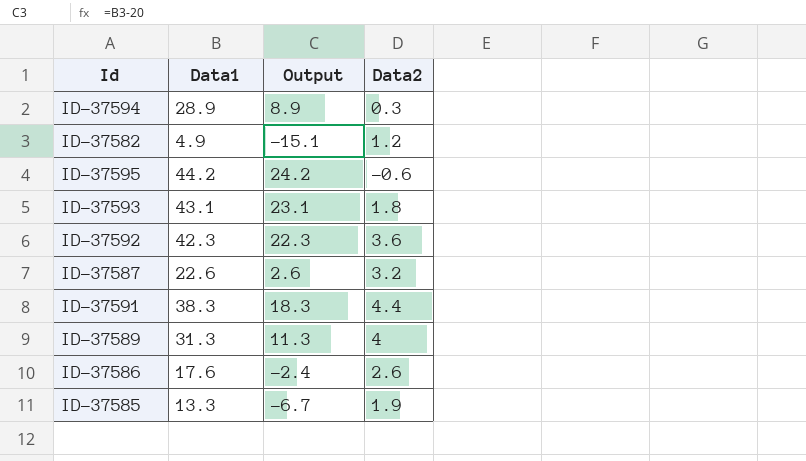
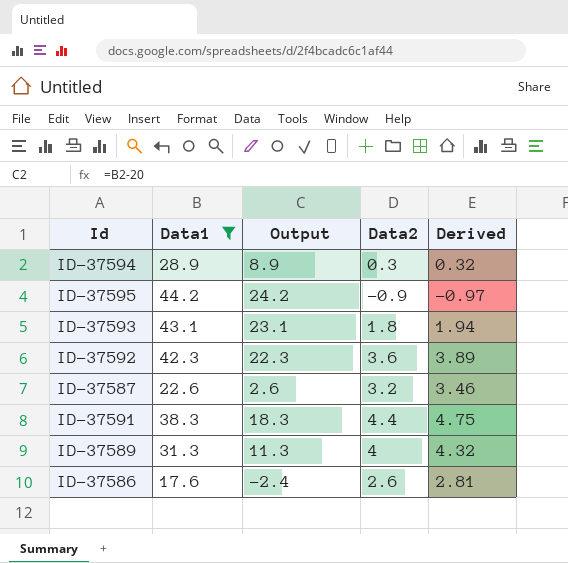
filter: none -> Data1 >= 17.6
column Derived | formula: none -> [Data2] * 1.08
ID-37595 | Data2: -0.6 -> -0.9

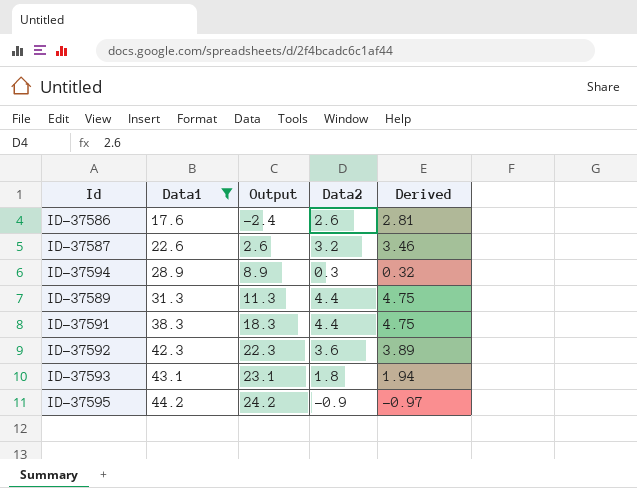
row order: none -> Data1 ascending
ID-37589 | Data2: 4 -> 4.4
ID-37589 | Derived: 4.32 -> 4.75

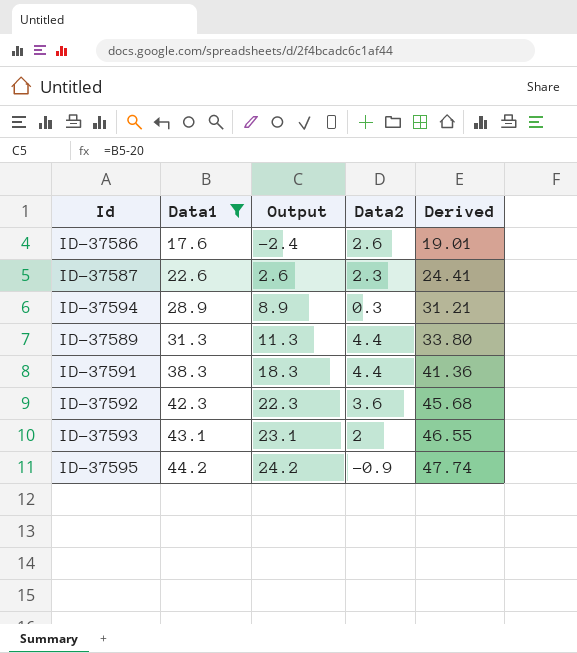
column Derived | formula: [Data2] * 1.08 -> [Data1] * 1.08
ID-37587 | Data2: 3.2 -> 2.3
ID-37593 | Data2: 1.8 -> 2

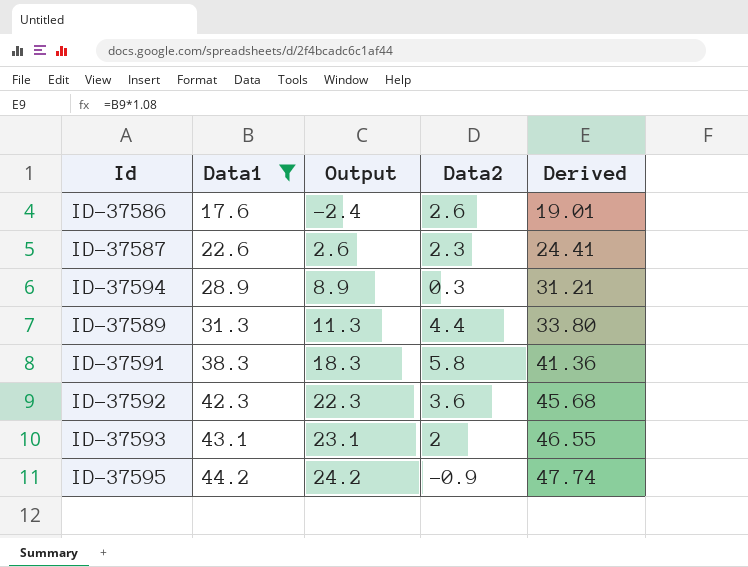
ID-37591 | Data2: 4.4 -> 5.8

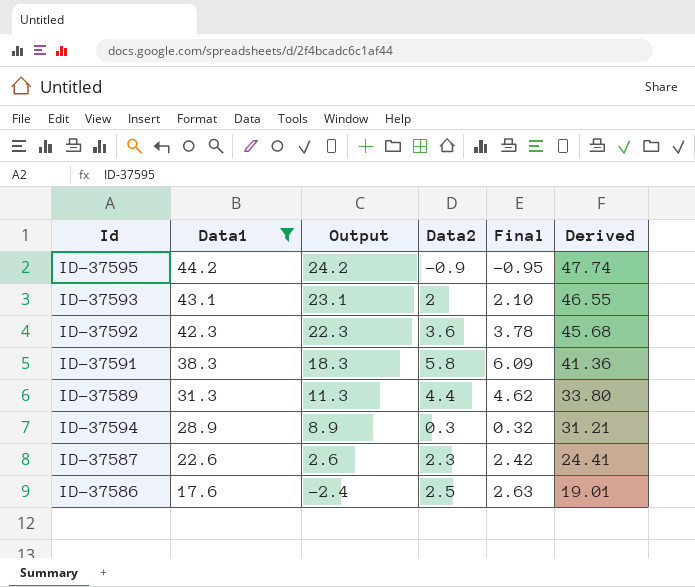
row order: Data1 ascending -> Data1 descending
column Final | formula: none -> [Data2] * 1.05
ID-37586 | Data2: 2.6 -> 2.5

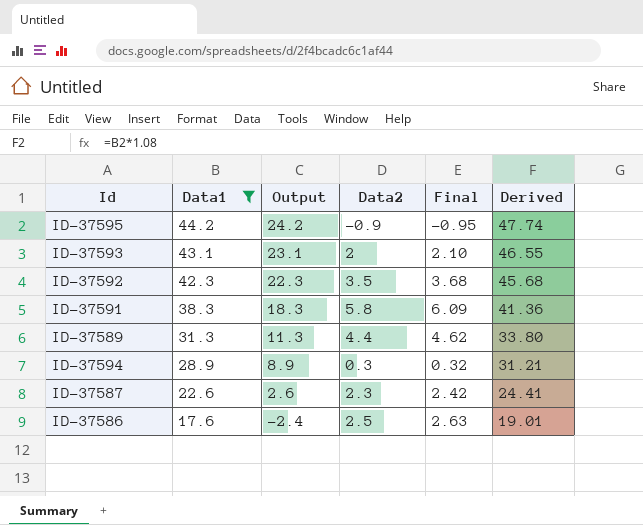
ID-37592 | Data2: 3.6 -> 3.5
ID-37592 | Final: 3.78 -> 3.68

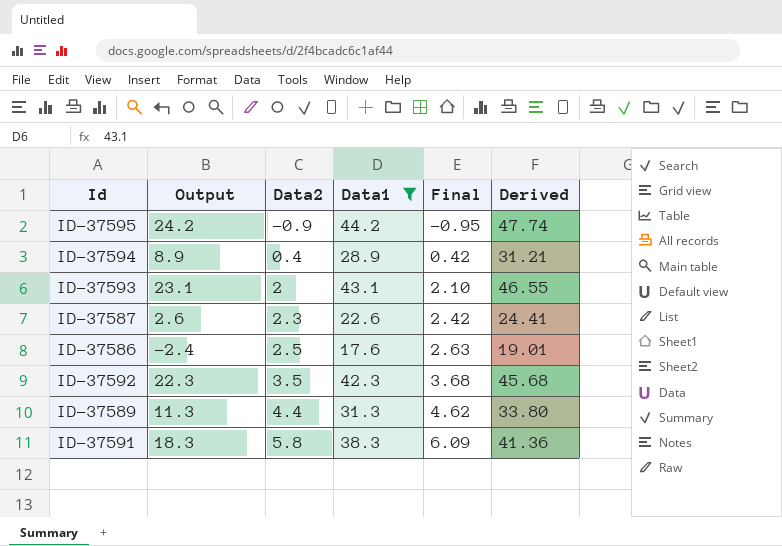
row order: Data1 descending -> Data2 ascending
column Data1 | position: 2 -> 4
ID-37594 | Data2: 0.3 -> 0.4
ID-37594 | Final: 0.32 -> 0.42

